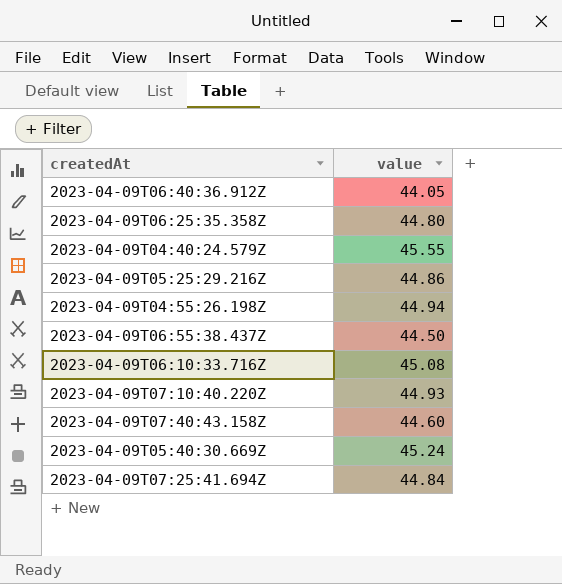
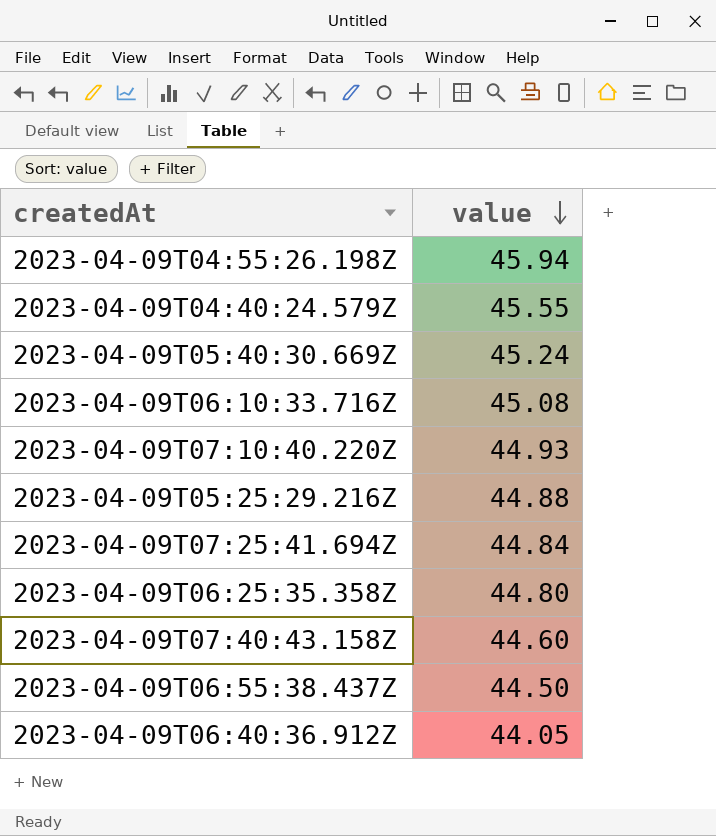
row order: none -> value descending
2023-04-09T04:55:26.198Z | value: 44.94 -> 45.94
2023-04-09T05:25:29.216Z | value: 44.86 -> 44.88

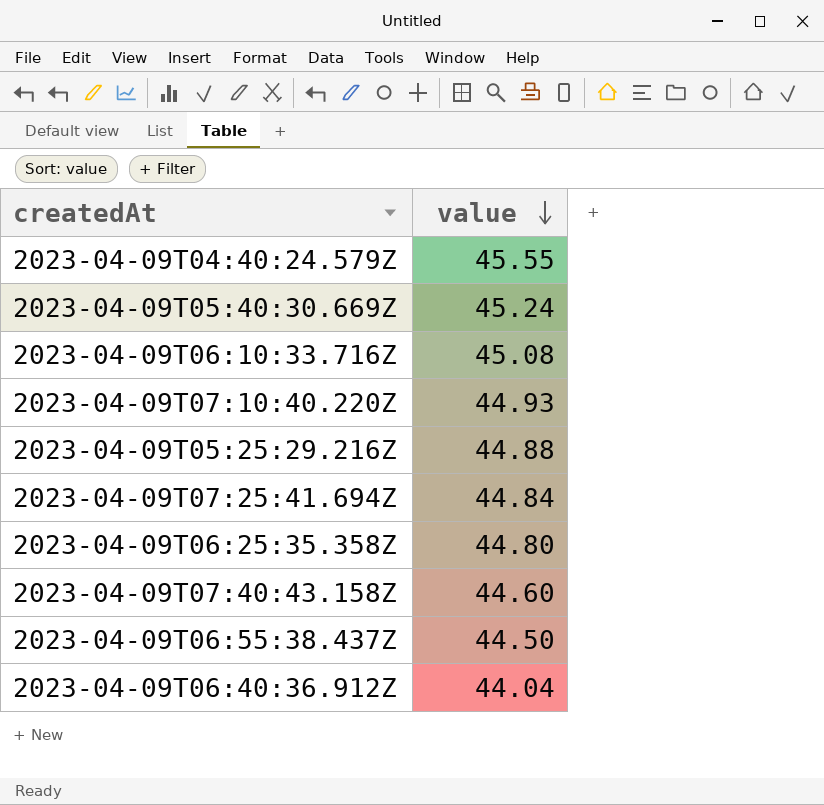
row 2023-04-09T04:55:26.198Z: 45.94 -> none
2023-04-09T06:40:36.912Z | value: 44.05 -> 44.04

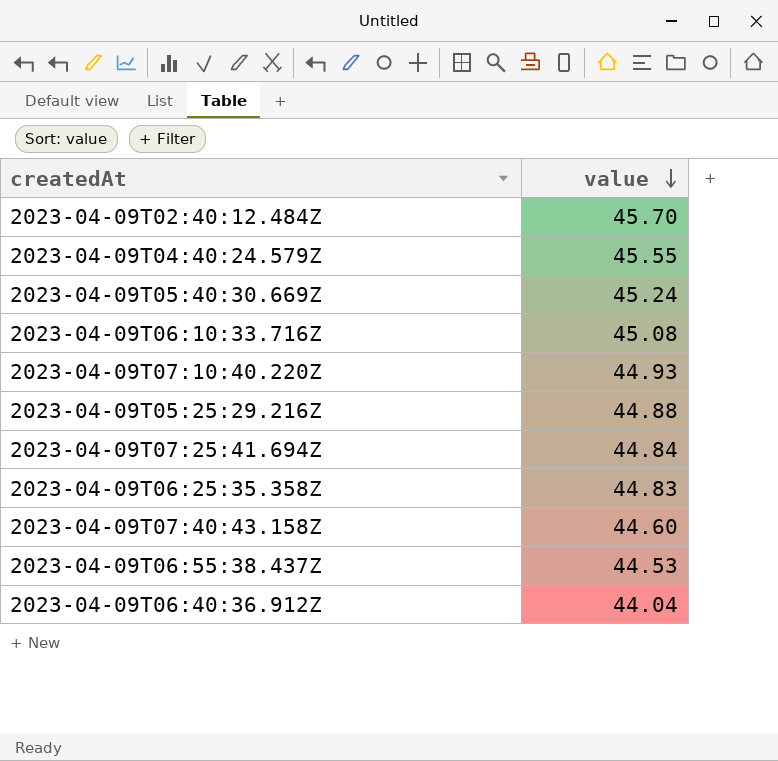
row 2023-04-09T02:40:12.484Z: none -> 45.70
2023-04-09T06:25:35.358Z | value: 44.80 -> 44.83
2023-04-09T06:55:38.437Z | value: 44.50 -> 44.53

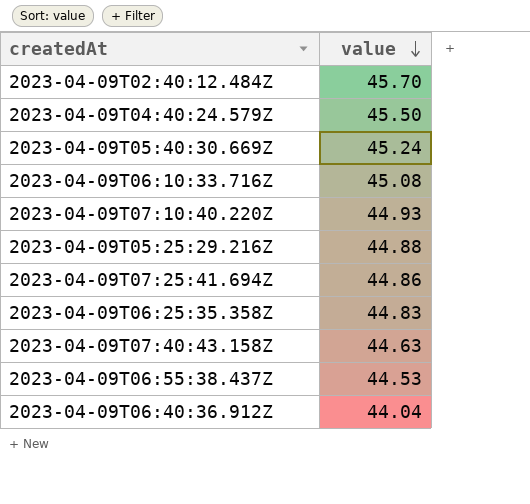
2023-04-09T04:40:24.579Z | value: 45.55 -> 45.50
2023-04-09T07:25:41.694Z | value: 44.84 -> 44.86
2023-04-09T07:40:43.158Z | value: 44.60 -> 44.63

